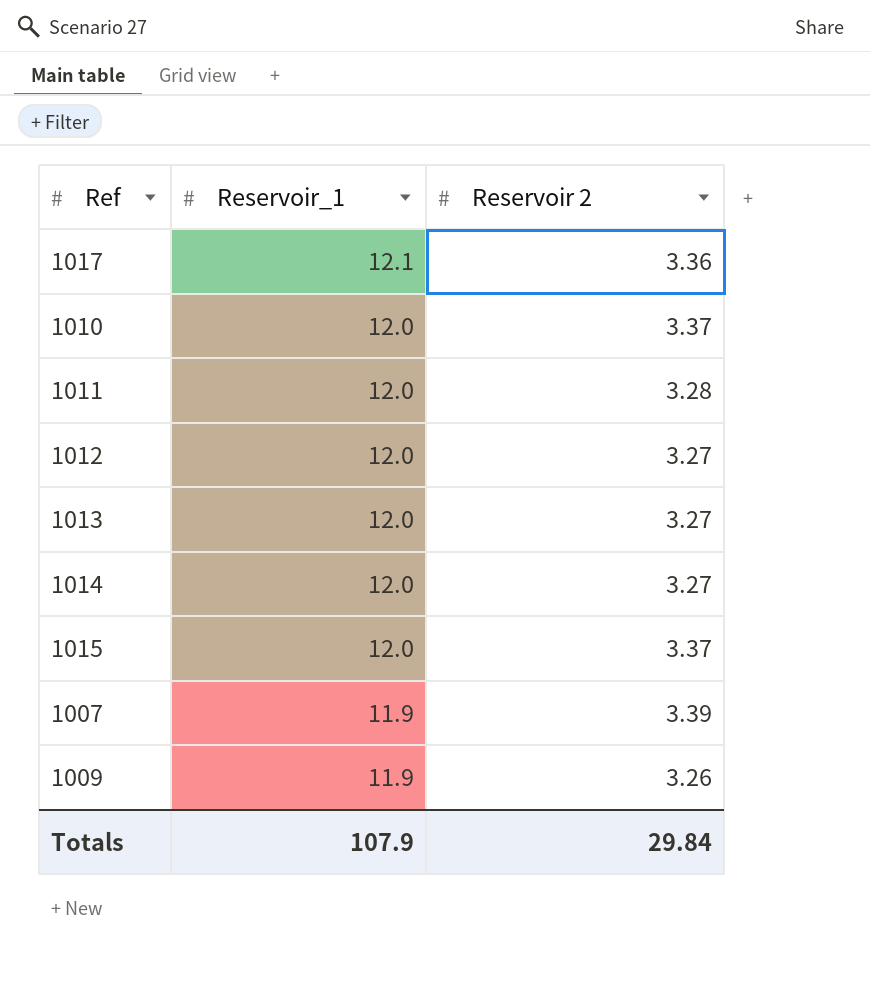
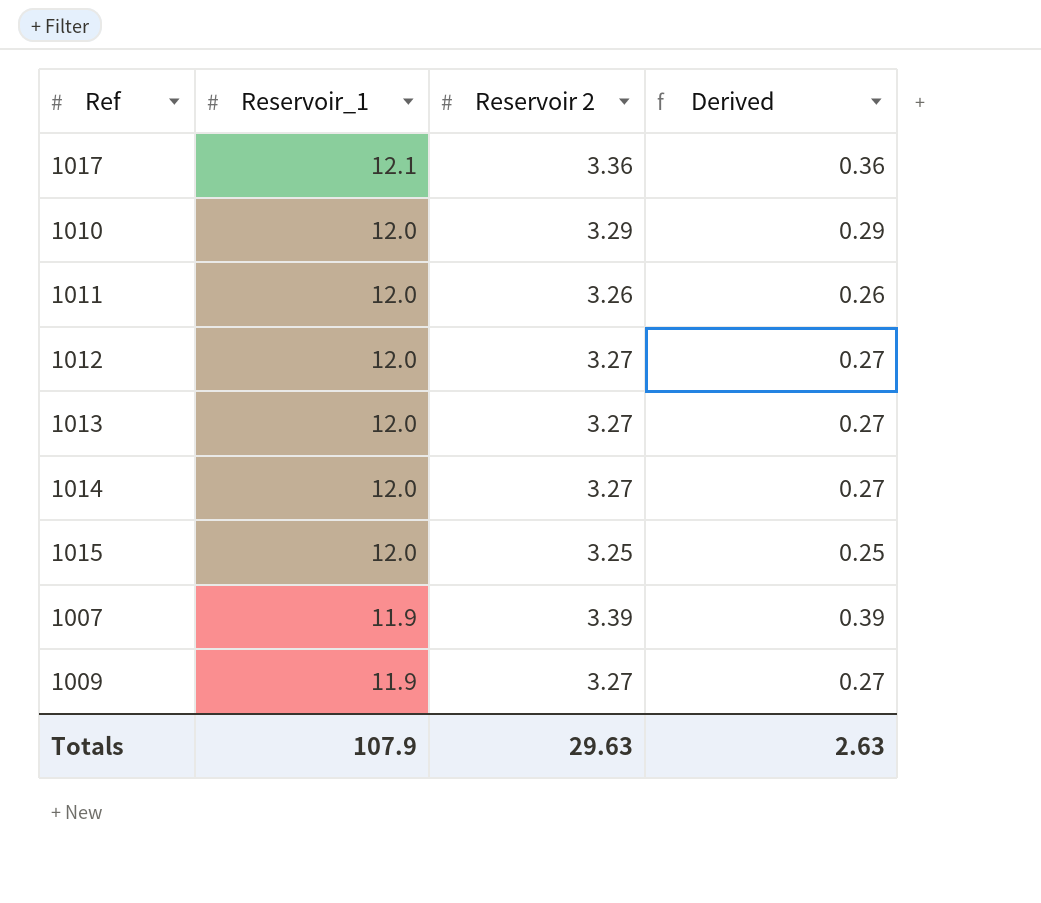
column Derived | formula: none -> [Reservoir 2] - 3
1010 | Reservoir 2: 3.37 -> 3.29
1011 | Reservoir 2: 3.28 -> 3.26
1015 | Reservoir 2: 3.37 -> 3.25
1009 | Reservoir 2: 3.26 -> 3.27
Totals | Reservoir 2: 29.84 -> 29.63

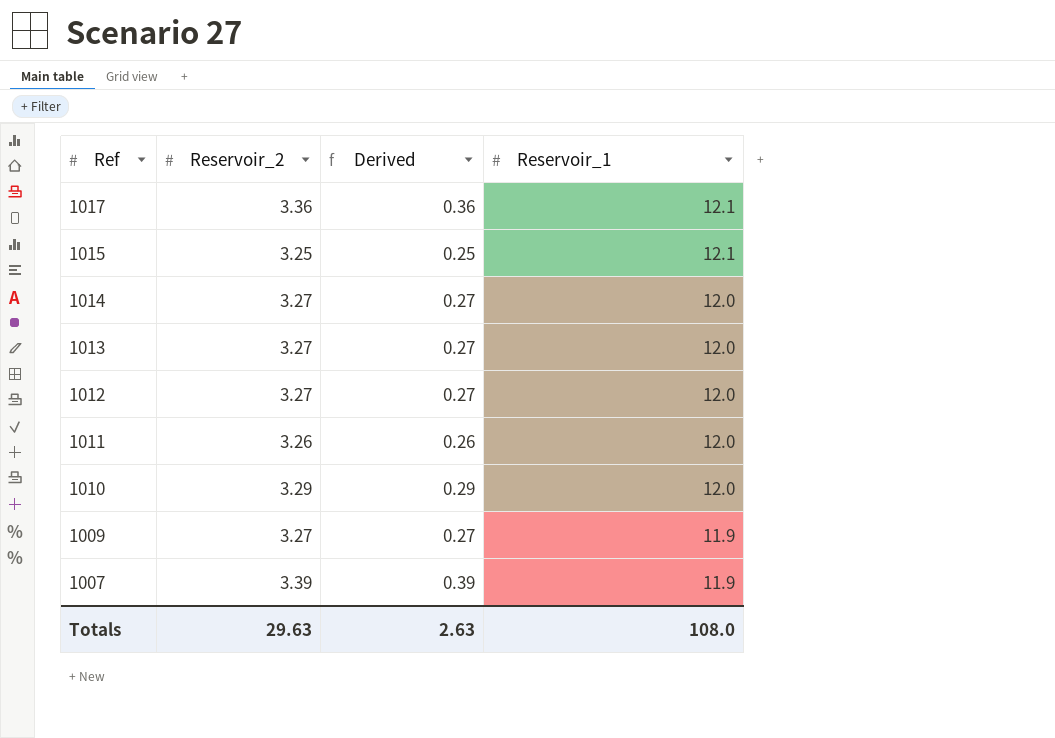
row order: Reservoir_1 descending -> Ref descending
column name: Reservoir 2 -> Reservoir_2
column Reservoir_1 | position: 2 -> 4
1015 | Reservoir_1: 12.0 -> 12.1
Totals | Reservoir_1: 107.9 -> 108.0

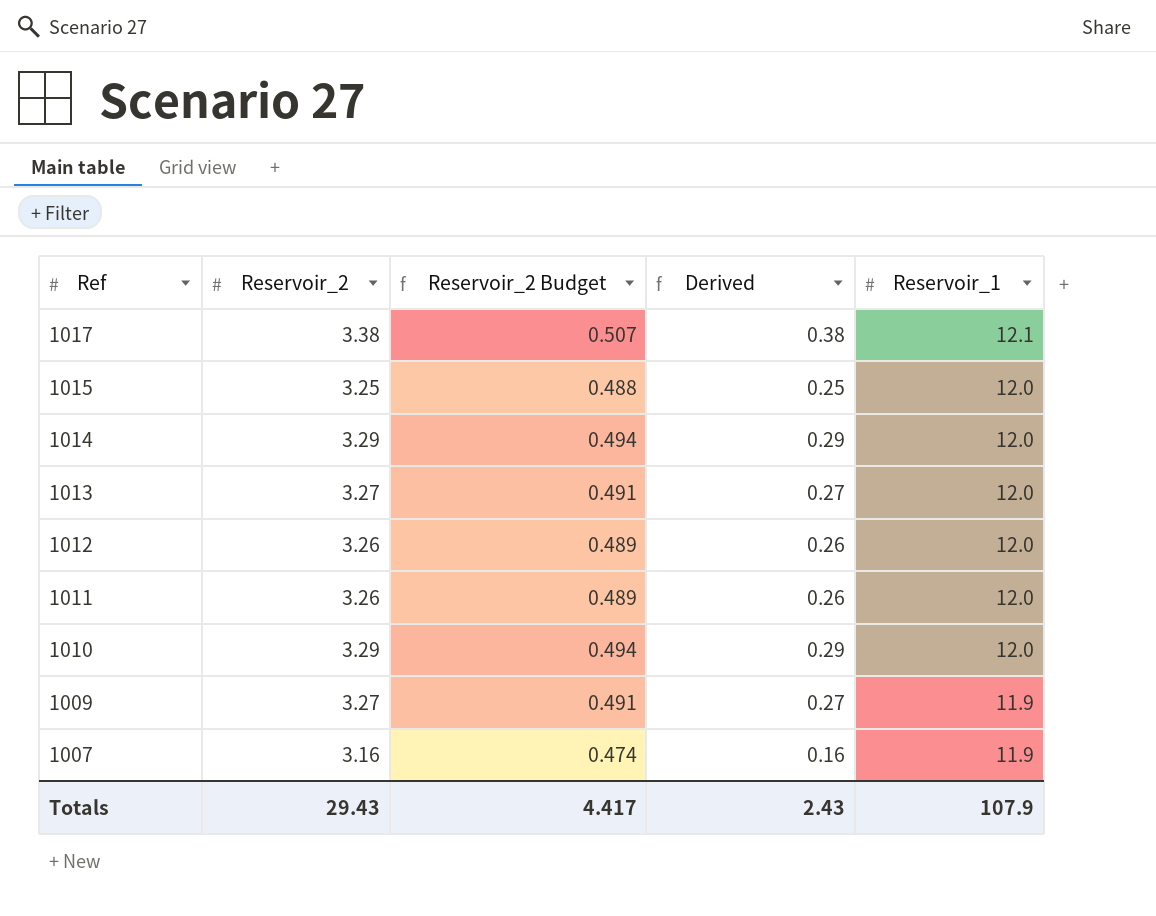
column Reservoir_2 Budget | formula: none -> [Reservoir_2] * 0.15
1017 | Reservoir_2: 3.36 -> 3.38
1017 | Derived: 0.36 -> 0.38
1015 | Reservoir_1: 12.1 -> 12.0
1014 | Reservoir_2: 3.27 -> 3.29
1014 | Derived: 0.27 -> 0.29
1012 | Reservoir_2: 3.27 -> 3.26
1012 | Derived: 0.27 -> 0.26
1007 | Reservoir_2: 3.39 -> 3.16
1007 | Derived: 0.39 -> 0.16
Totals | Reservoir_2: 29.63 -> 29.43
Totals | Derived: 2.63 -> 2.43
Totals | Reservoir_1: 108.0 -> 107.9

